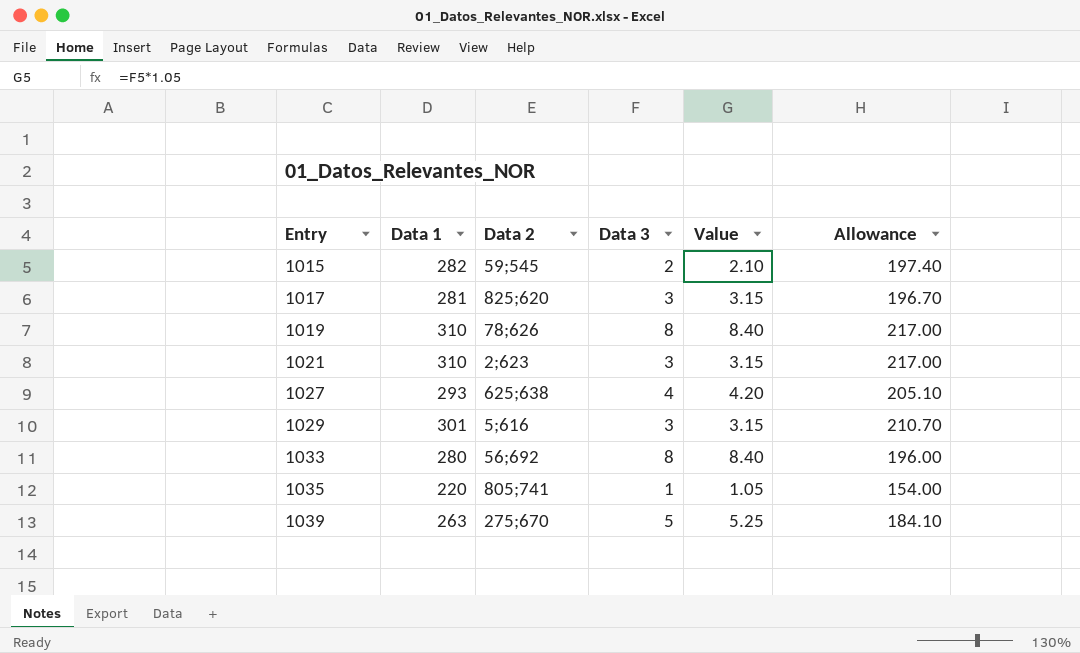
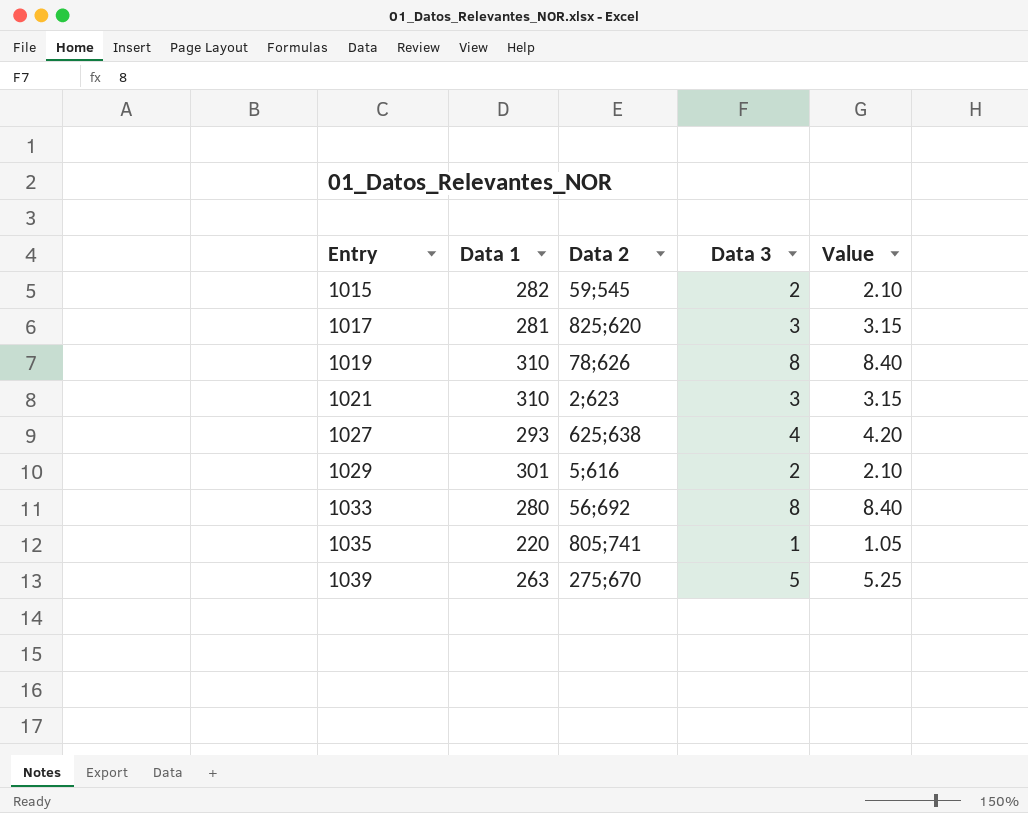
column Allowance | formula: [Data 1] * 0.7 -> none
1029 | Data 3: 3 -> 2
1029 | Value: 3.15 -> 2.10

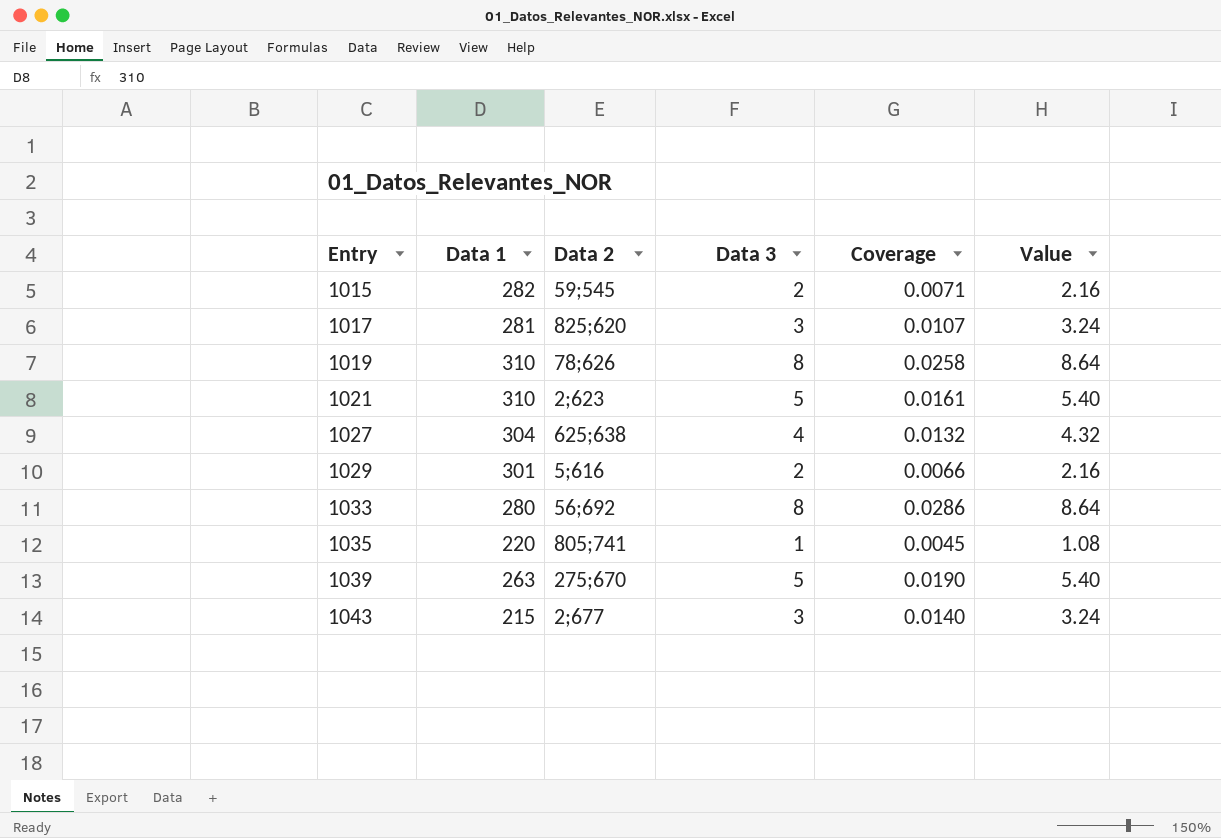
column Coverage | formula: none -> [Data 3] / [Data 1]
column Value | formula: [Data 3] * 1.05 -> [Data 3] * 1.08
1021 | Data 3: 3 -> 5
1027 | Data 1: 293 -> 304
row 1043: none -> 215 | 2;677 | 3 | 0.0140 | 3.24

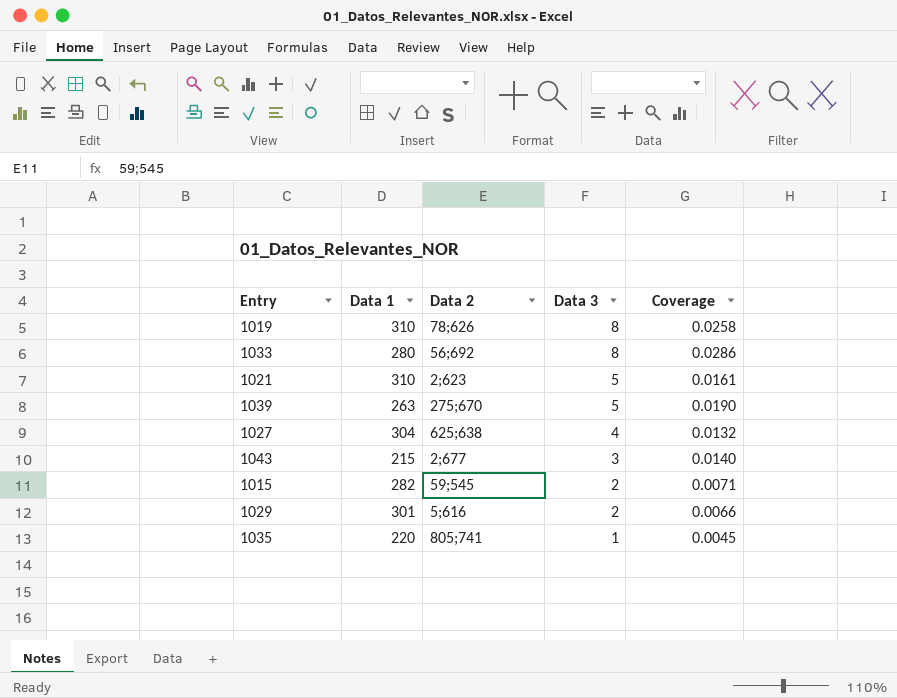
row order: Entry ascending -> Data 3 descending
column Value | formula: [Data 3] * 1.08 -> none
row 1017: 281 | 825;620 | 3 | 0.0107 | 3.24 -> none

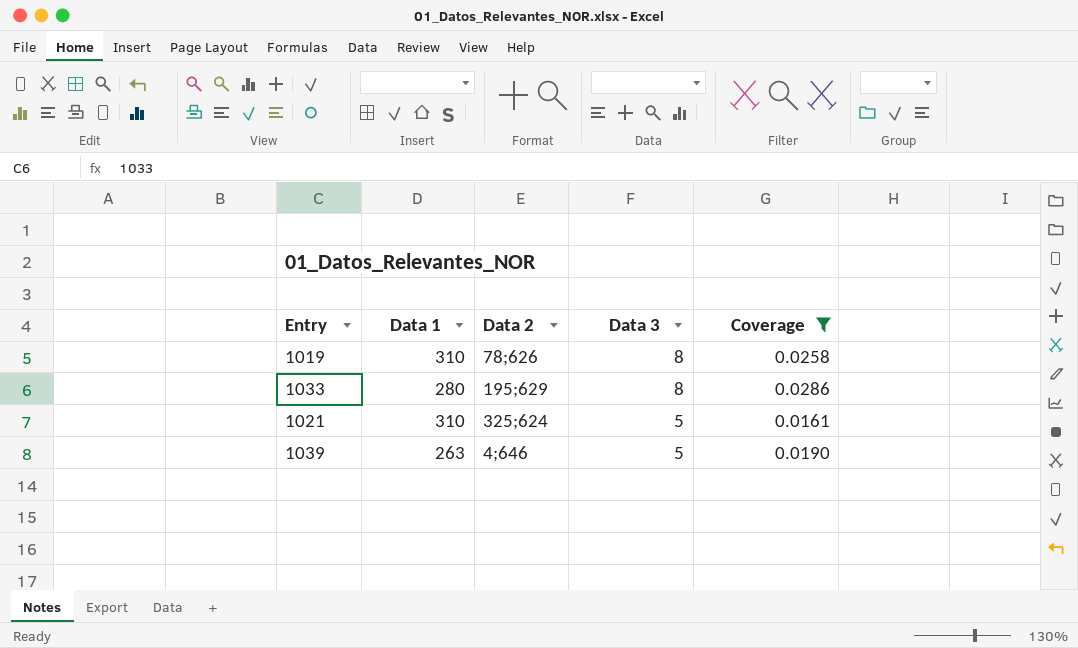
filter: none -> Coverage >= 0.0161
1033 | Data 2: 56;692 -> 195;629
1021 | Data 2: 2;623 -> 325;624
1039 | Data 2: 275;670 -> 4;646

